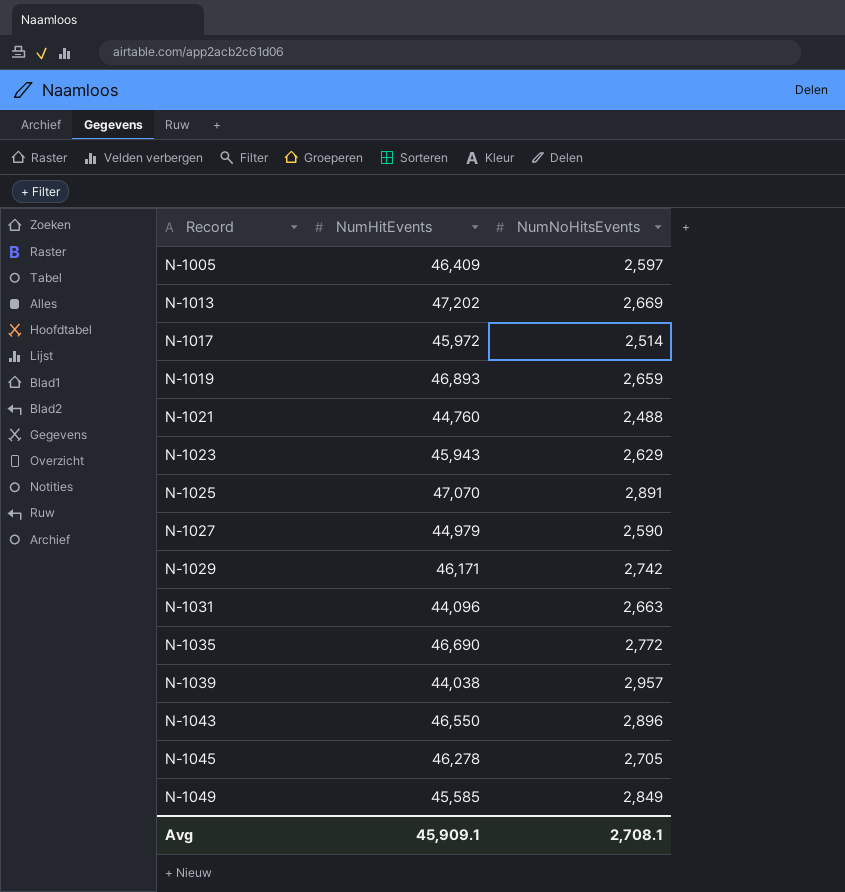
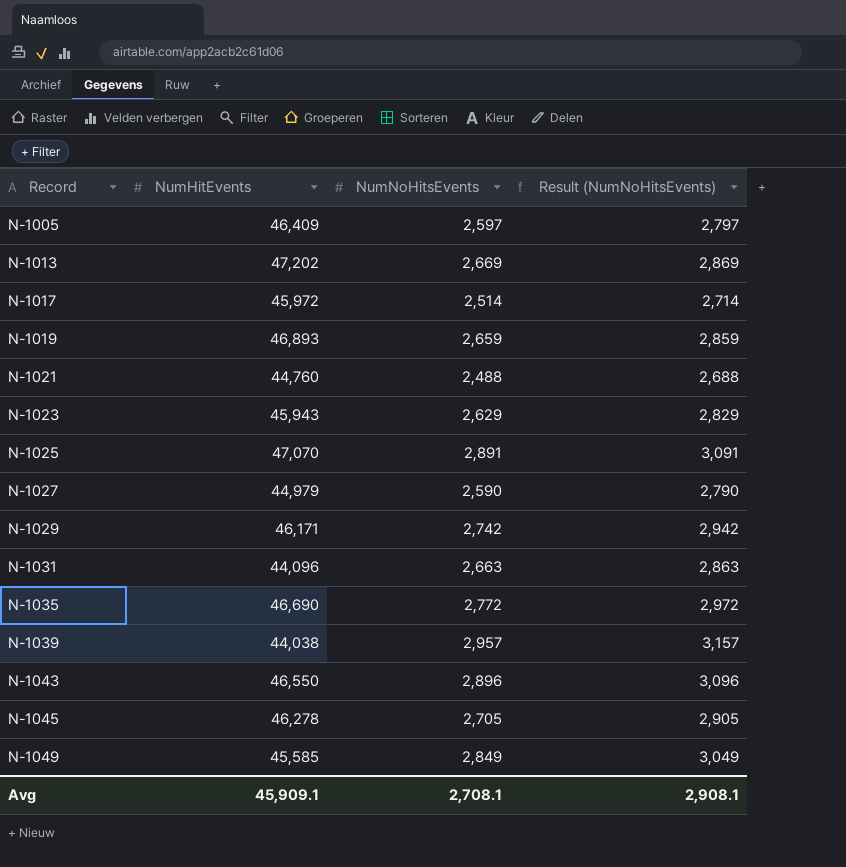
column Result (NumNoHitsEvents) | formula: none -> [NumNoHitsEvents] + 200

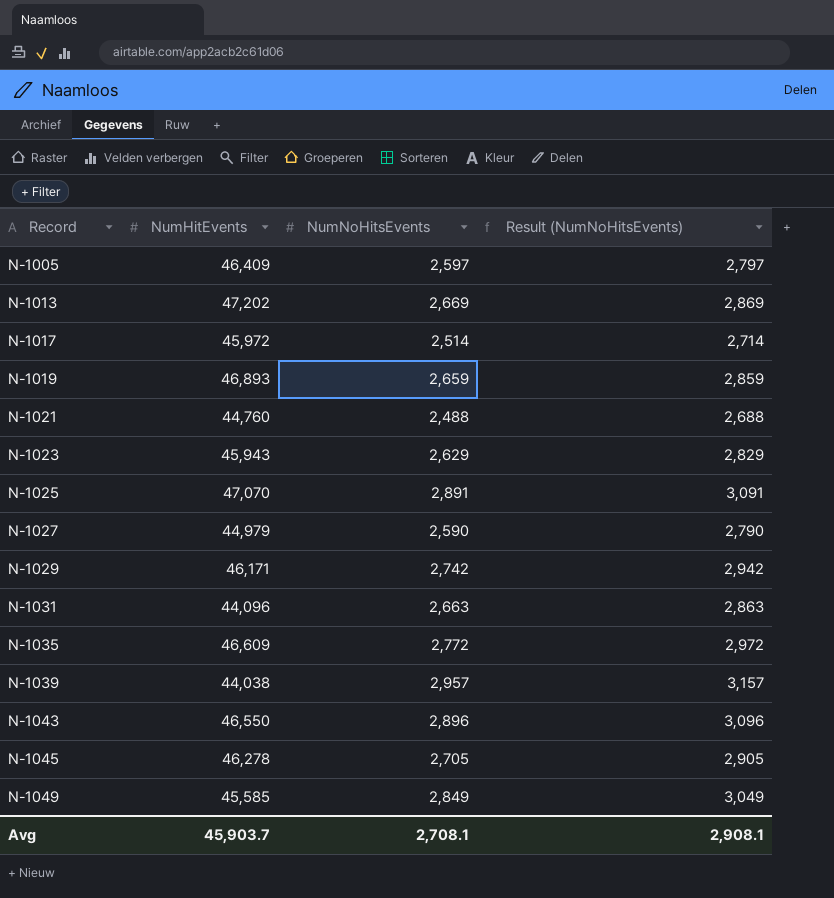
N-1035 | NumHitEvents: 46,690 -> 46,609
Avg | NumHitEvents: 45,909.1 -> 45,903.7

